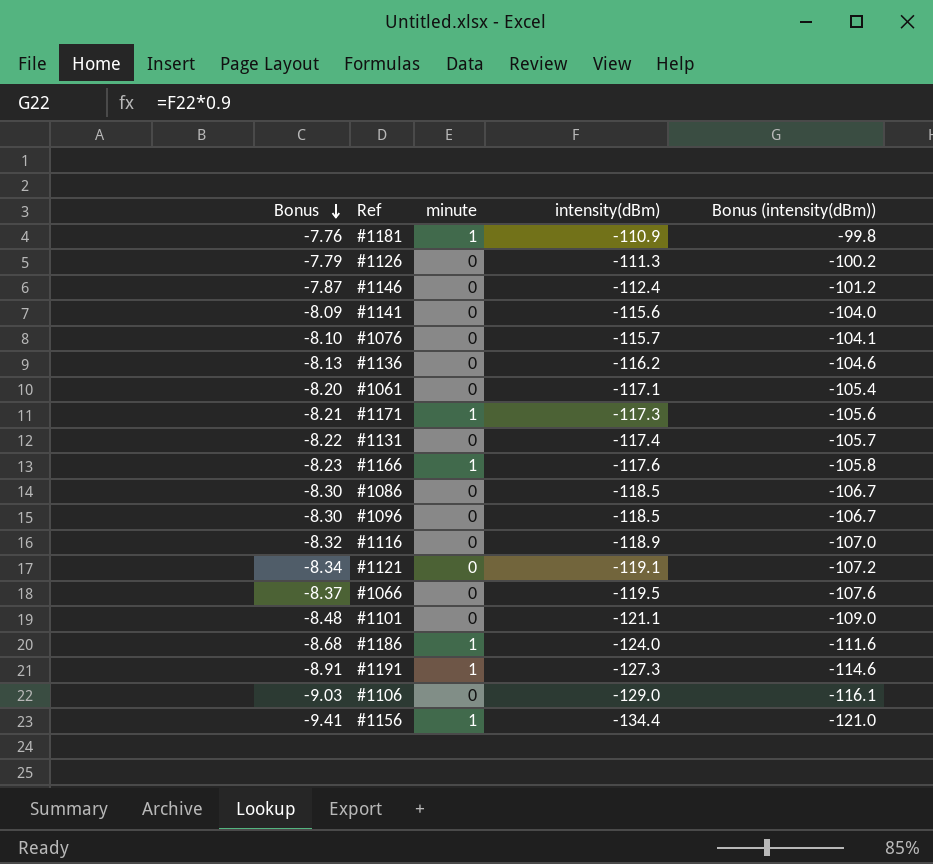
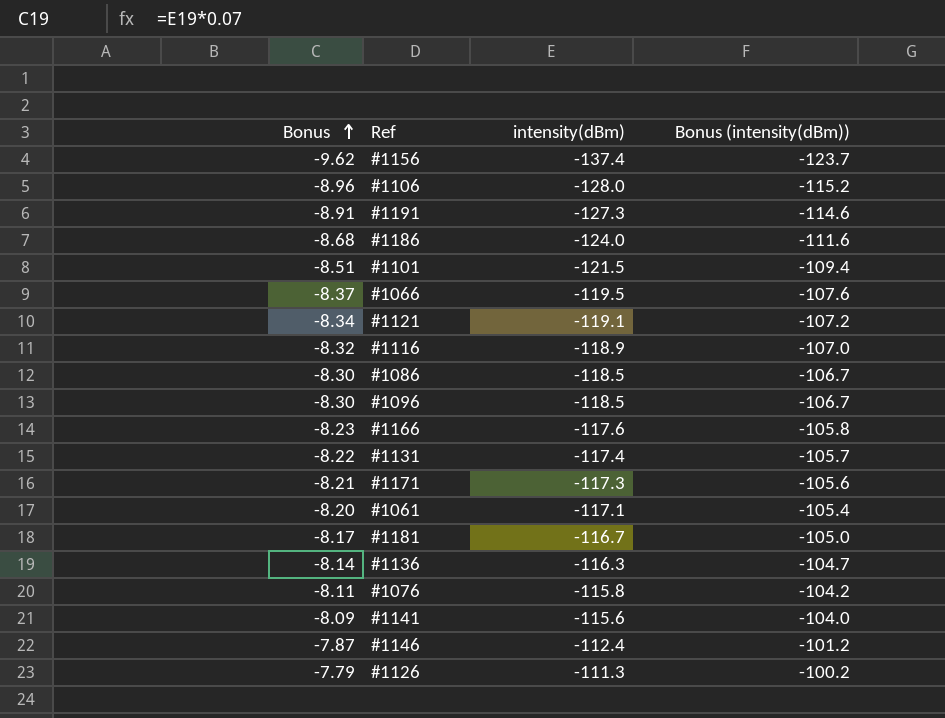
row order: Bonus descending -> Bonus ascending
column minute | position: 3 -> none
#1156 | Bonus: -9.41 -> -9.62
#1156 | intensity(dBm): -134.4 -> -137.4
#1156 | Bonus (intensity(dBm)): -121.0 -> -123.7
#1106 | Bonus: -9.03 -> -8.96
#1106 | intensity(dBm): -129.0 -> -128.0
#1106 | Bonus (intensity(dBm)): -116.1 -> -115.2
#1101 | Bonus: -8.48 -> -8.51
#1101 | intensity(dBm): -121.1 -> -121.5
#1101 | Bonus (intensity(dBm)): -109.0 -> -109.4
#1181 | Bonus: -7.76 -> -8.17
#1181 | intensity(dBm): -110.9 -> -116.7
#1181 | Bonus (intensity(dBm)): -99.8 -> -105.0
#1136 | Bonus: -8.13 -> -8.14
#1136 | intensity(dBm): -116.2 -> -116.3
#1136 | Bonus (intensity(dBm)): -104.6 -> -104.7
#1076 | Bonus: -8.10 -> -8.11
#1076 | intensity(dBm): -115.7 -> -115.8
#1076 | Bonus (intensity(dBm)): -104.1 -> -104.2

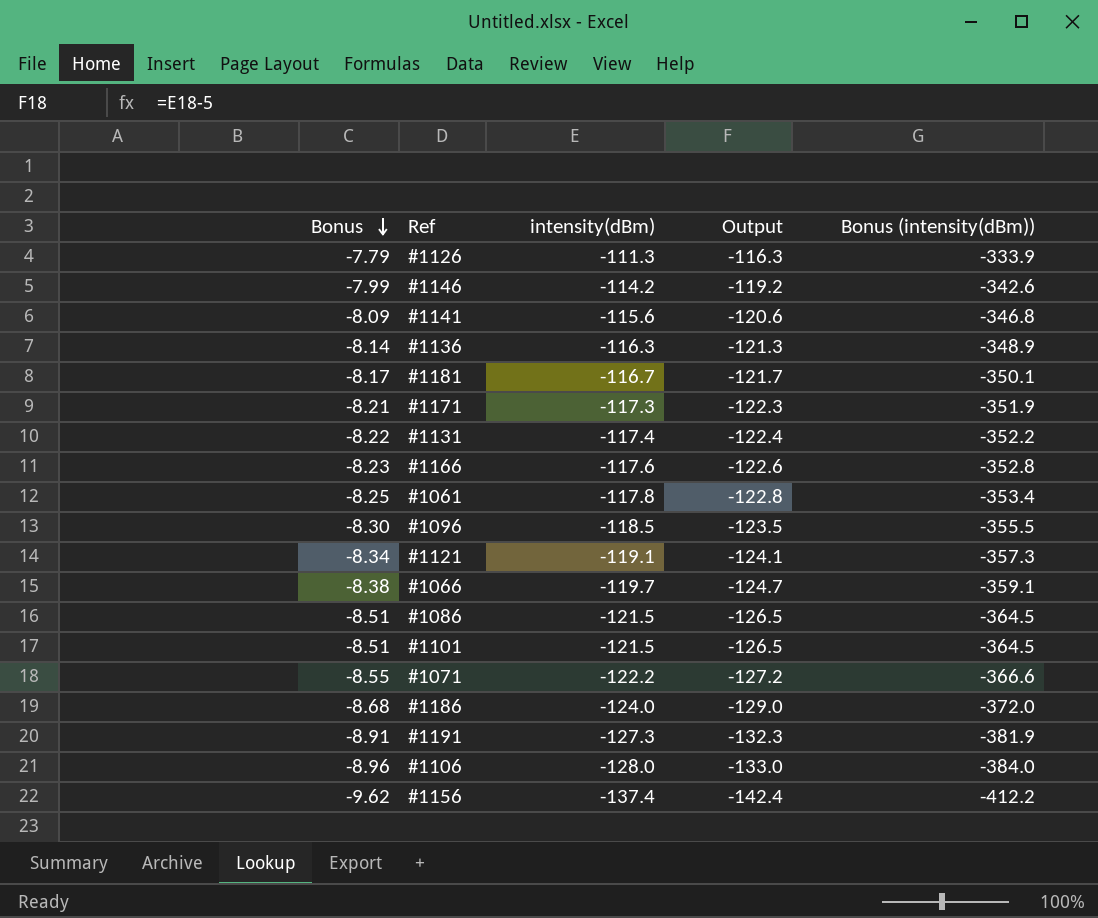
row order: Bonus ascending -> Bonus descending
column Output | formula: none -> [intensity(dBm)] - 5
column Bonus (intensity(dBm)) | formula: [intensity(dBm)] * 0.9 -> [intensity(dBm)] * 3
row #1116: -8.32 | -118.9 | -107.0 -> none
row #1076: -8.11 | -115.8 | -104.2 -> none
#1146 | Bonus: -7.87 -> -7.99
#1146 | intensity(dBm): -112.4 -> -114.2
#1061 | Bonus: -8.20 -> -8.25
#1061 | intensity(dBm): -117.1 -> -117.8
#1066 | Bonus: -8.37 -> -8.38
#1066 | intensity(dBm): -119.5 -> -119.7
#1086 | Bonus: -8.30 -> -8.51
#1086 | intensity(dBm): -118.5 -> -121.5
row #1071: none -> -8.55 | -122.2 | -127.2 | -366.6

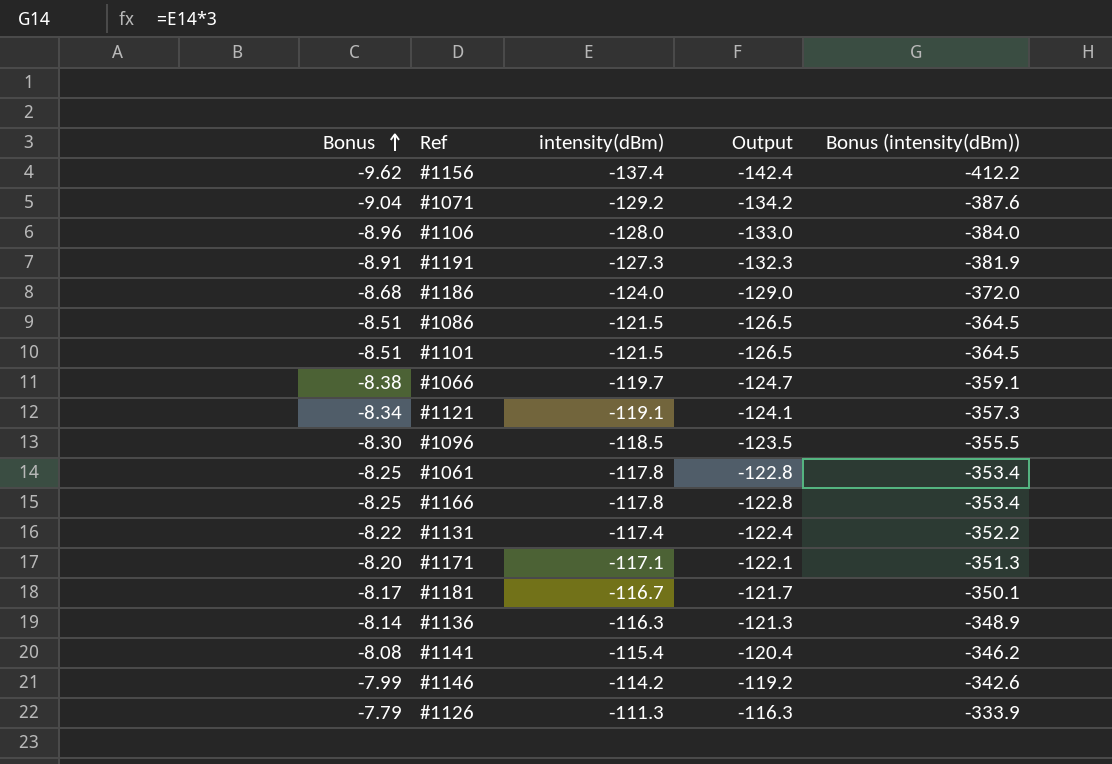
row order: Bonus descending -> Bonus ascending
#1071 | Bonus: -8.55 -> -9.04
#1071 | intensity(dBm): -122.2 -> -129.2
#1071 | Output: -127.2 -> -134.2
#1071 | Bonus (intensity(dBm)): -366.6 -> -387.6
#1166 | Bonus: -8.23 -> -8.25
#1166 | intensity(dBm): -117.6 -> -117.8
#1166 | Output: -122.6 -> -122.8
#1166 | Bonus (intensity(dBm)): -352.8 -> -353.4
#1171 | Bonus: -8.21 -> -8.20
#1171 | intensity(dBm): -117.3 -> -117.1
#1171 | Output: -122.3 -> -122.1
#1171 | Bonus (intensity(dBm)): -351.9 -> -351.3
#1141 | Bonus: -8.09 -> -8.08
#1141 | intensity(dBm): -115.6 -> -115.4
#1141 | Output: -120.6 -> -120.4
#1141 | Bonus (intensity(dBm)): -346.8 -> -346.2

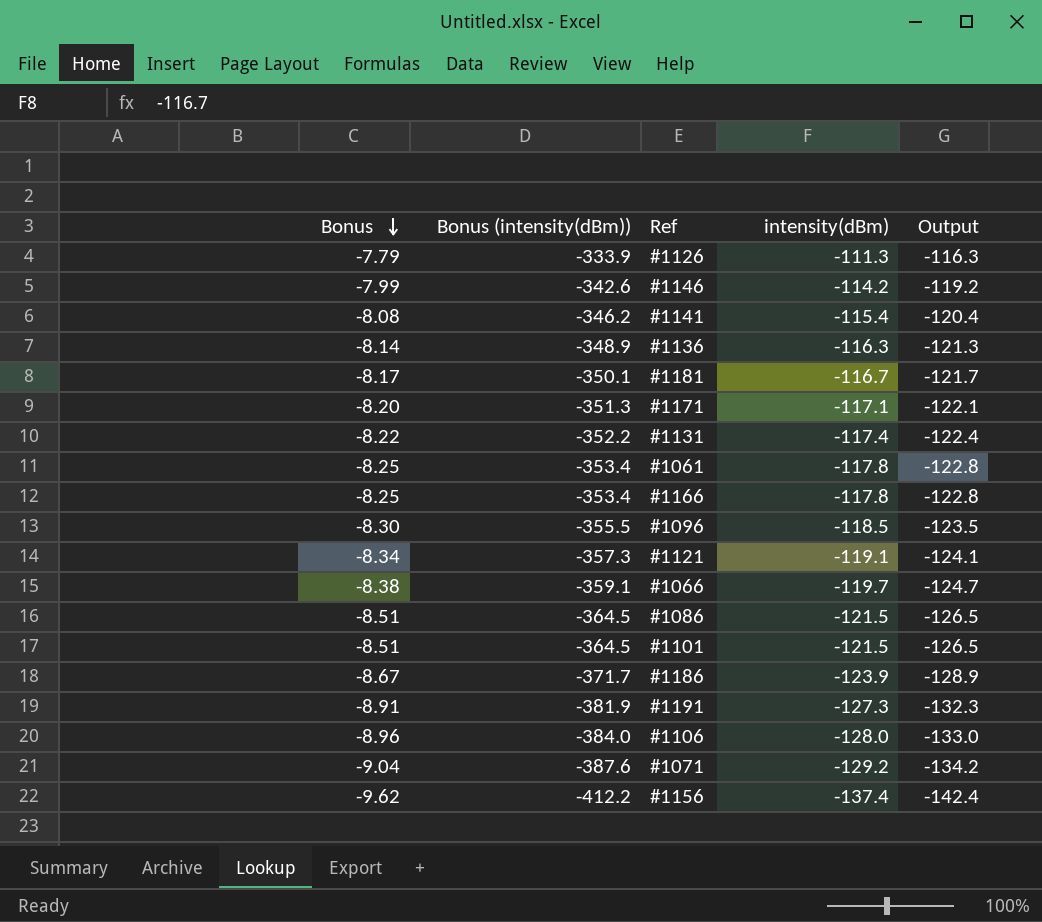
row order: Bonus ascending -> Bonus descending
column Bonus (intensity(dBm)) | position: 5 -> 2
#1186 | Bonus: -8.68 -> -8.67
#1186 | Bonus (intensity(dBm)): -372.0 -> -371.7
#1186 | intensity(dBm): -124.0 -> -123.9
#1186 | Output: -129.0 -> -128.9

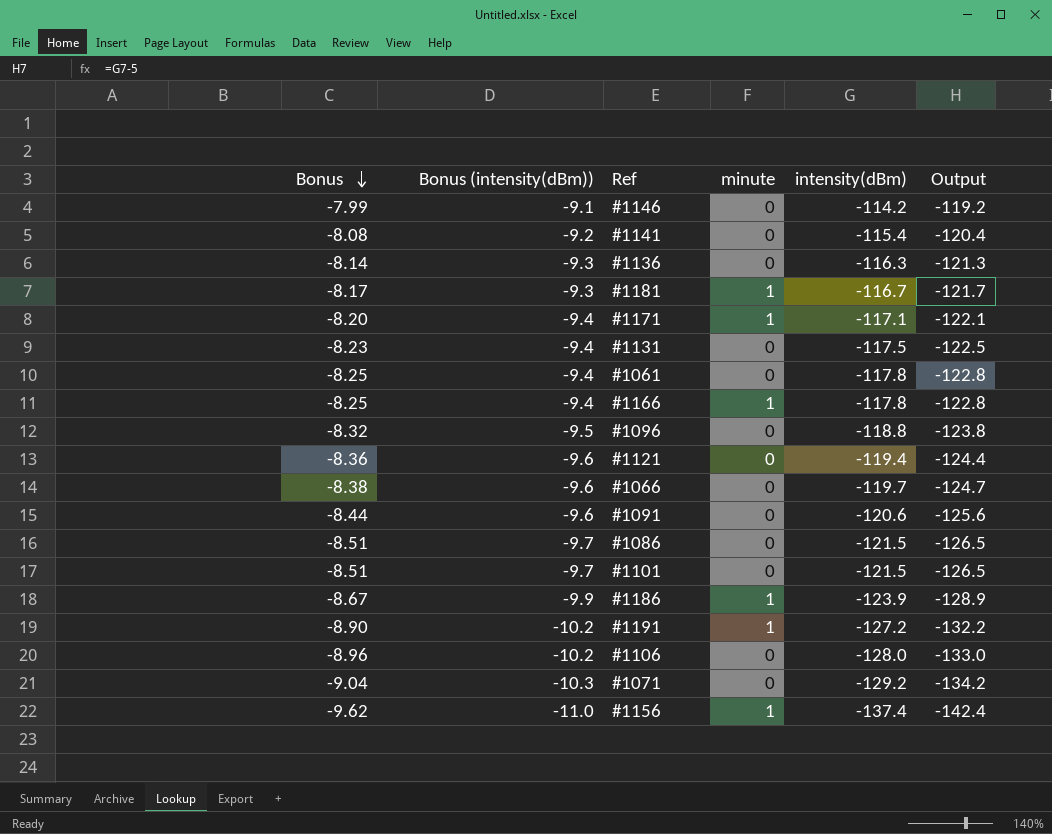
column Bonus (intensity(dBm)) | formula: [intensity(dBm)] * 3 -> [intensity(dBm)] * 0.08
column minute | position: none -> 4
row #1126: -7.79 | -333.9 | -111.3 | -116.3 -> none
#1131 | Bonus: -8.22 -> -8.23
#1131 | intensity(dBm): -117.4 -> -117.5
#1131 | Output: -122.4 -> -122.5
#1096 | Bonus: -8.30 -> -8.32
#1096 | intensity(dBm): -118.5 -> -118.8
#1096 | Output: -123.5 -> -123.8
#1121 | Bonus: -8.34 -> -8.36
#1121 | intensity(dBm): -119.1 -> -119.4
#1121 | Output: -124.1 -> -124.4
row #1091: none -> -8.44 | -9.6 | 0 | -120.6 | -125.6
#1191 | Bonus: -8.91 -> -8.90
#1191 | intensity(dBm): -127.3 -> -127.2
#1191 | Output: -132.3 -> -132.2

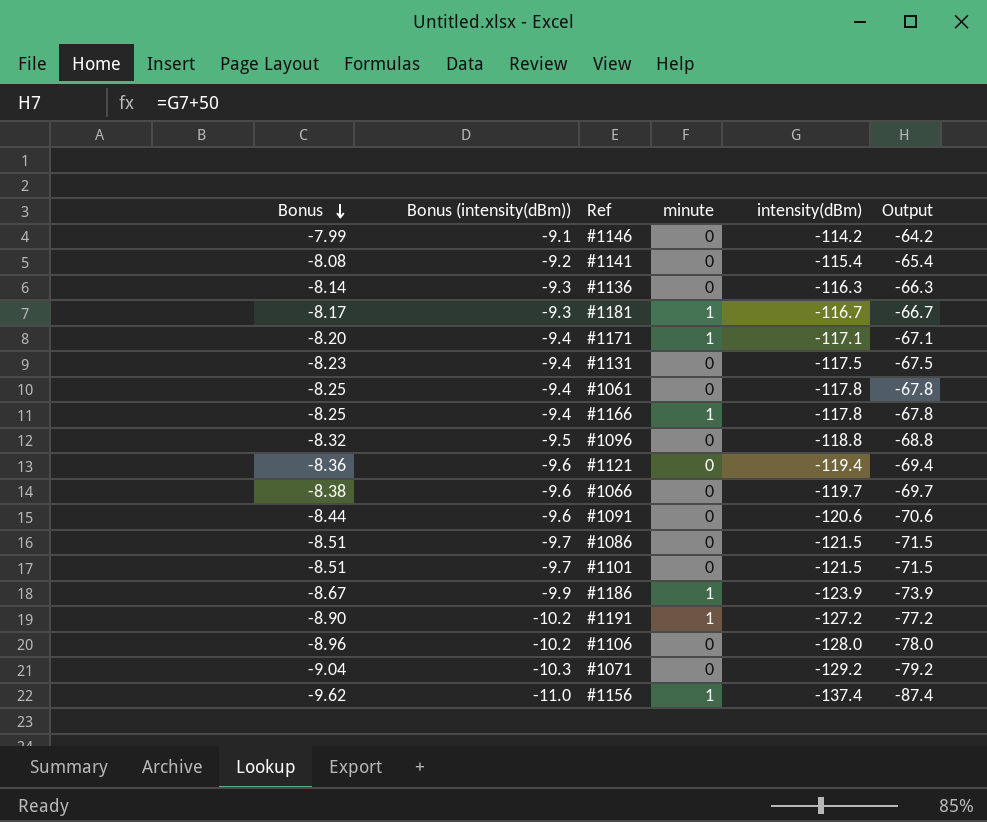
column Output | formula: [intensity(dBm)] - 5 -> [intensity(dBm)] + 50

